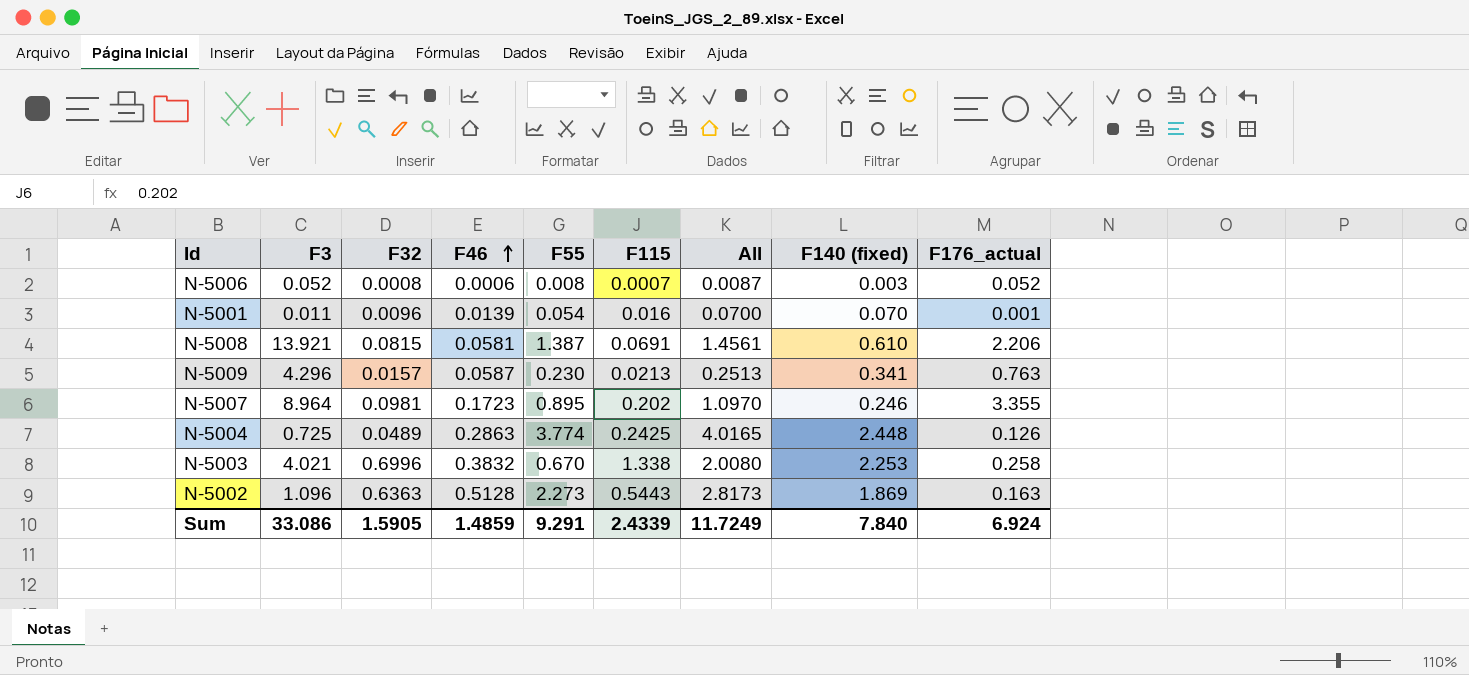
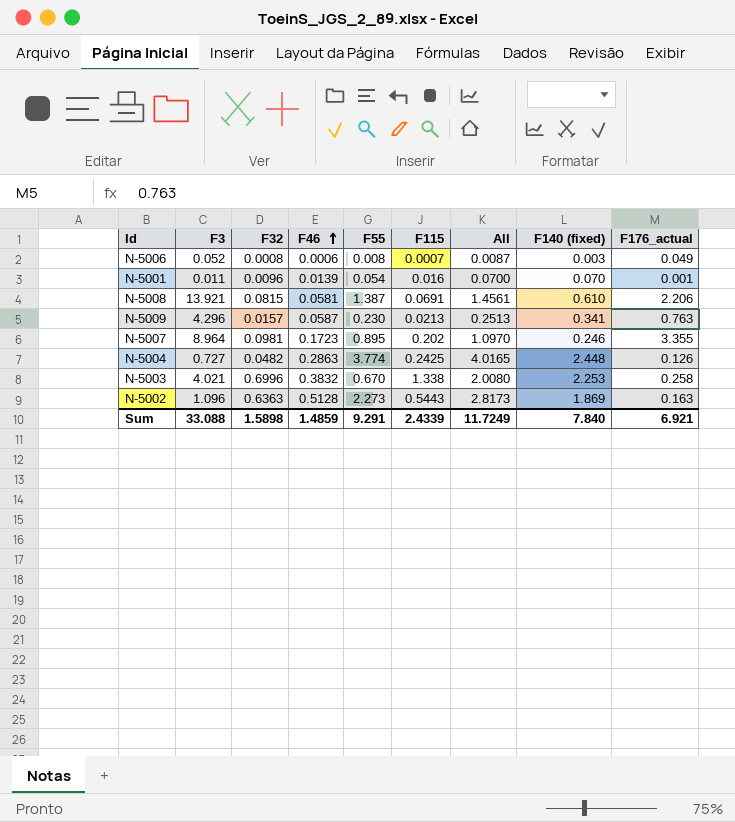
N-5006 | F176_actual: 0.052 -> 0.049
N-5004 | F3: 0.725 -> 0.727
N-5004 | F32: 0.0489 -> 0.0482
Sum | F3: 33.086 -> 33.088
Sum | F32: 1.5905 -> 1.5898
Sum | F176_actual: 6.924 -> 6.921

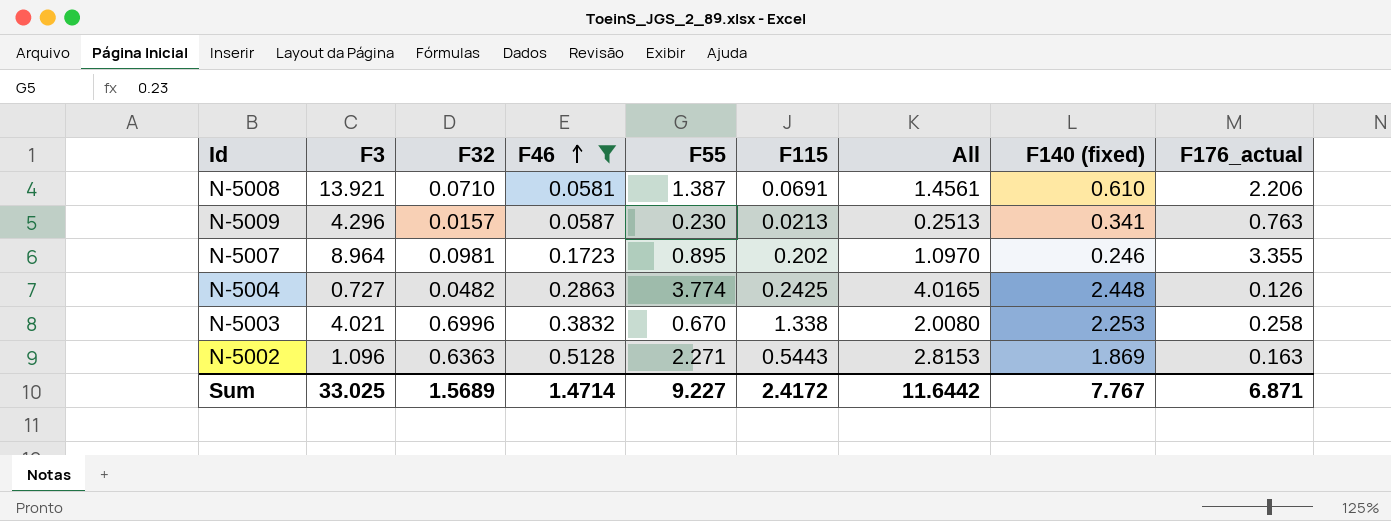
filter: none -> F46 >= 0.0581
N-5008 | F32: 0.0815 -> 0.0710
N-5002 | F55: 2.273 -> 2.271
N-5002 | All: 2.8173 -> 2.8153
Sum | F3: 33.088 -> 33.025
Sum | F32: 1.5898 -> 1.5689
Sum | F46: 1.4859 -> 1.4714
Sum | F55: 9.291 -> 9.227
Sum | F115: 2.4339 -> 2.4172
Sum | All: 11.7249 -> 11.6442
Sum | F140 (fixed): 7.840 -> 7.767
Sum | F176_actual: 6.921 -> 6.871

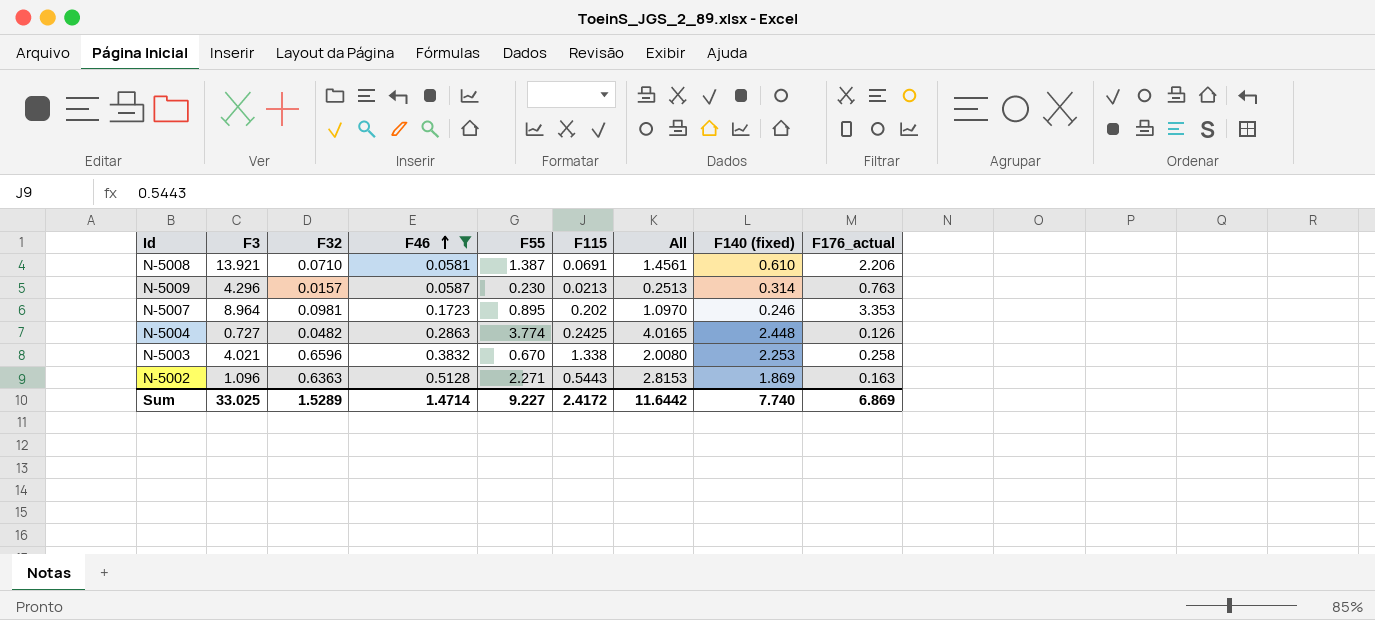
N-5009 | F140 (fixed): 0.341 -> 0.314
N-5007 | F176_actual: 3.355 -> 3.353
N-5003 | F32: 0.6996 -> 0.6596
Sum | F32: 1.5689 -> 1.5289
Sum | F140 (fixed): 7.767 -> 7.740
Sum | F176_actual: 6.871 -> 6.869

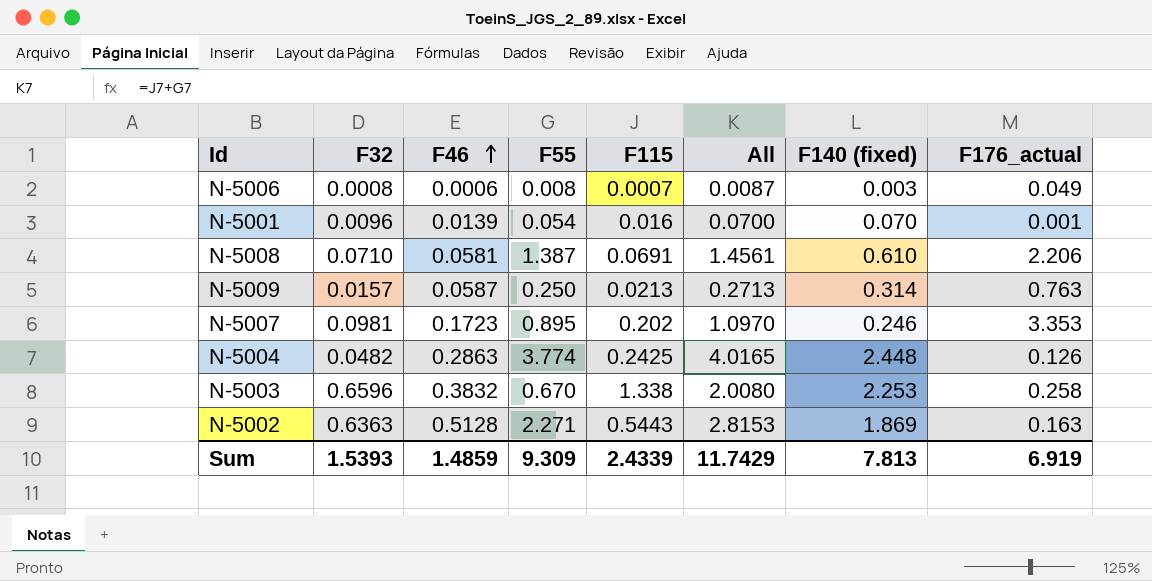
filter: F46 >= 0.0581 -> none
column F3 | position: 2 -> none
N-5009 | F55: 0.230 -> 0.250
N-5009 | All: 0.2513 -> 0.2713
Sum | F32: 1.5289 -> 1.5393
Sum | F46: 1.4714 -> 1.4859
Sum | F55: 9.227 -> 9.309
Sum | F115: 2.4172 -> 2.4339
Sum | All: 11.6442 -> 11.7429
Sum | F140 (fixed): 7.740 -> 7.813
Sum | F176_actual: 6.869 -> 6.919

